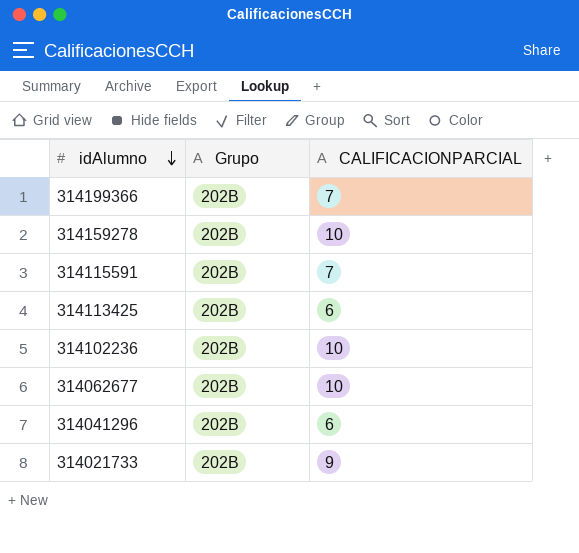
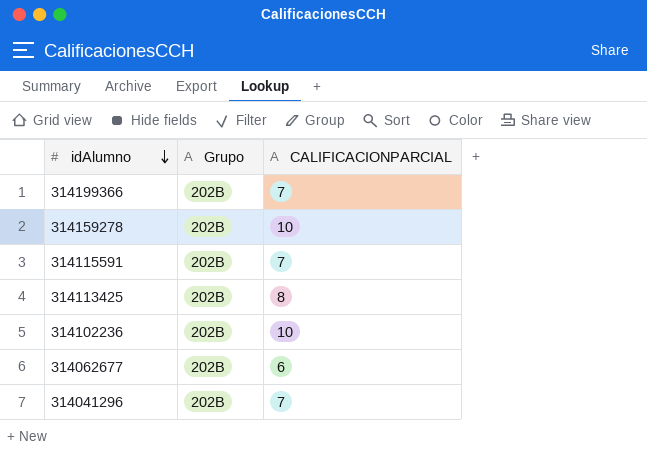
row 314021733: 202B | 9 -> none
314113425 | CALIFICACIONPARCIAL: 6 -> 8
314062677 | CALIFICACIONPARCIAL: 10 -> 6
314041296 | CALIFICACIONPARCIAL: 6 -> 7

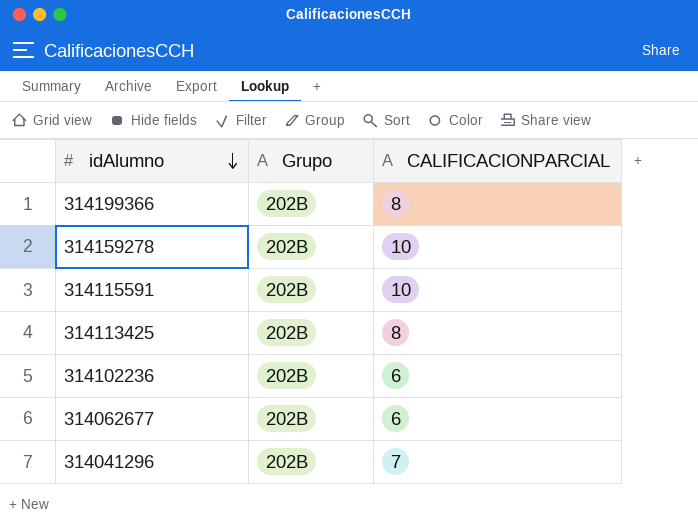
314199366 | CALIFICACIONPARCIAL: 7 -> 8
314115591 | CALIFICACIONPARCIAL: 7 -> 10
314102236 | CALIFICACIONPARCIAL: 10 -> 6

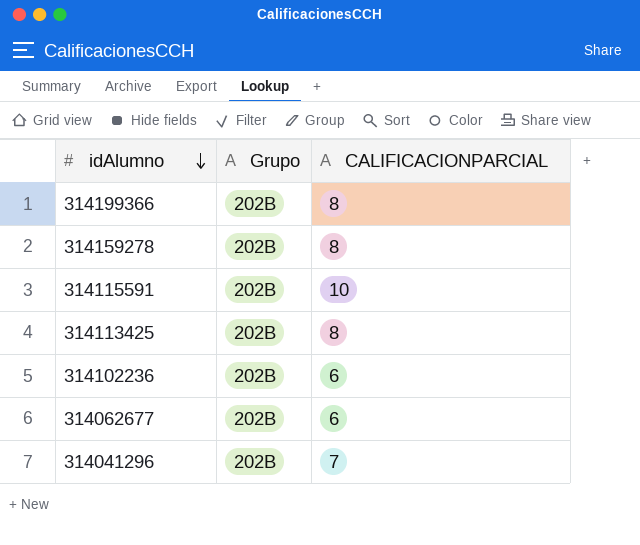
314159278 | CALIFICACIONPARCIAL: 10 -> 8

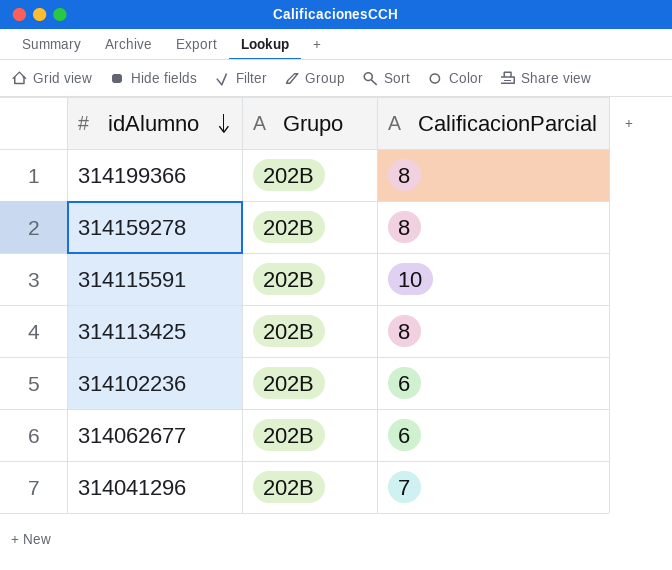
column name: CALIFICACIONPARCIAL -> CalificacionParcial

